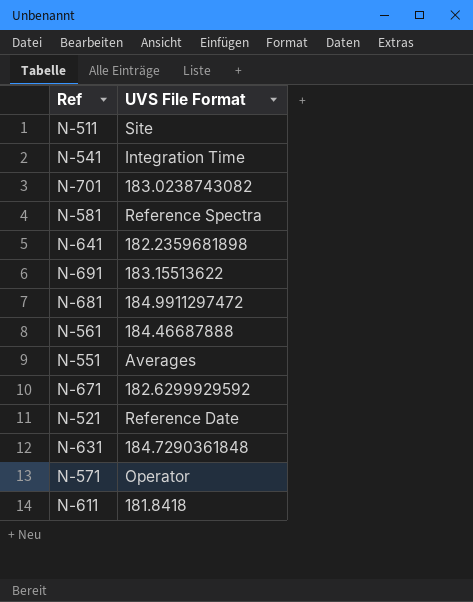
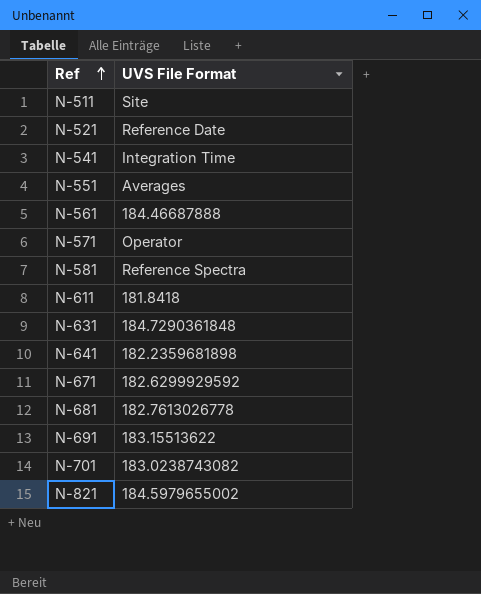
row order: none -> Ref ascending
N-681 | UVS File Format: 184.9911297472 -> 182.7613026778
row N-821: none -> 184.5979655002

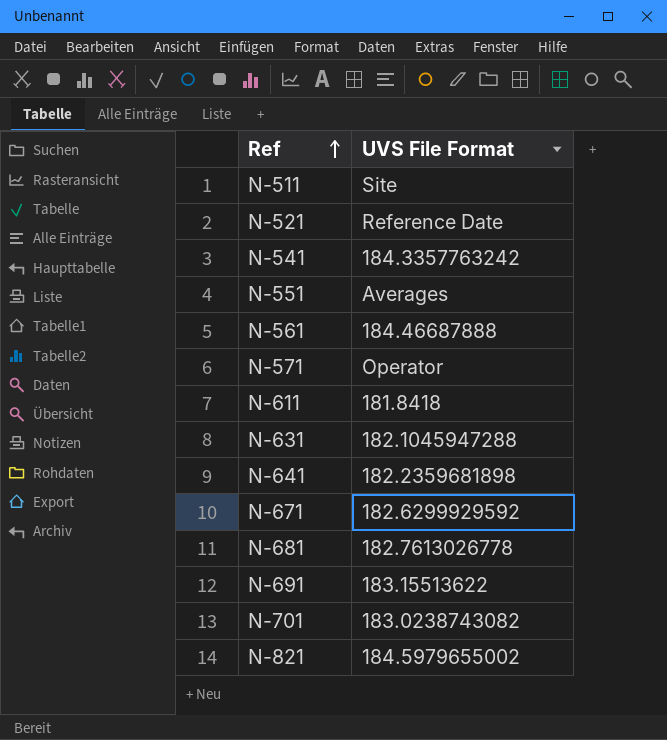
row N-581: Reference Spectra -> none
N-541 | UVS File Format: Integration Time -> 184.3357763242
N-631 | UVS File Format: 184.7290361848 -> 182.1045947288

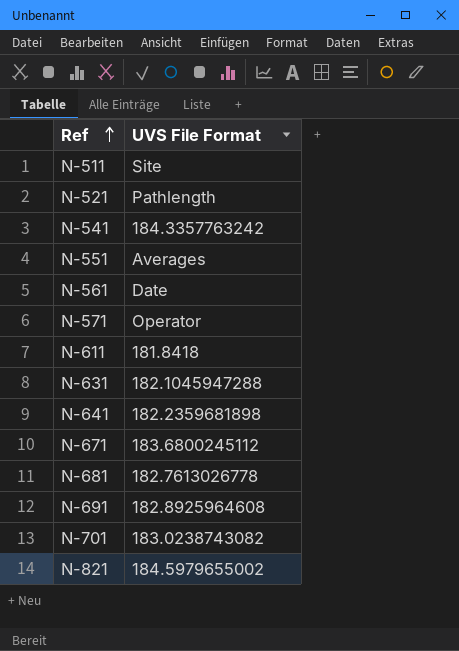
N-521 | UVS File Format: Reference Date -> Pathlength
N-561 | UVS File Format: 184.46687888 -> Date
N-671 | UVS File Format: 182.6299929592 -> 183.6800245112
N-691 | UVS File Format: 183.15513622 -> 182.8925964608

